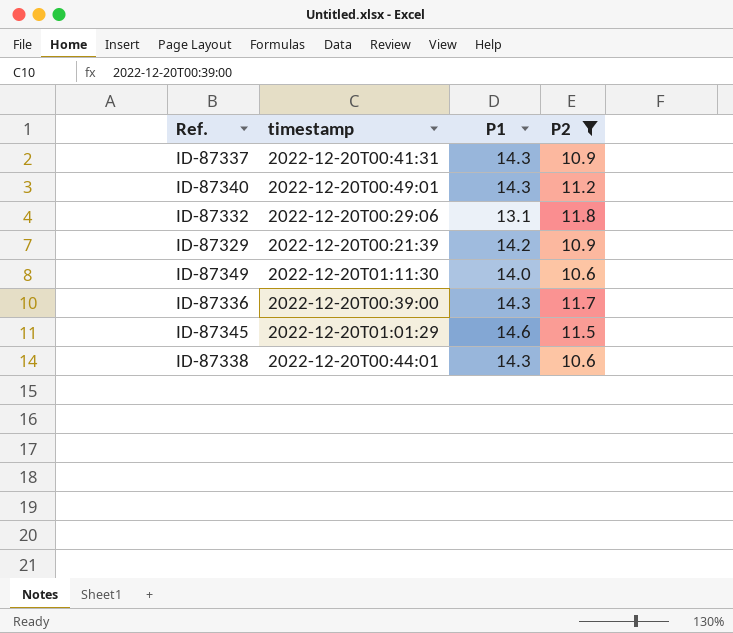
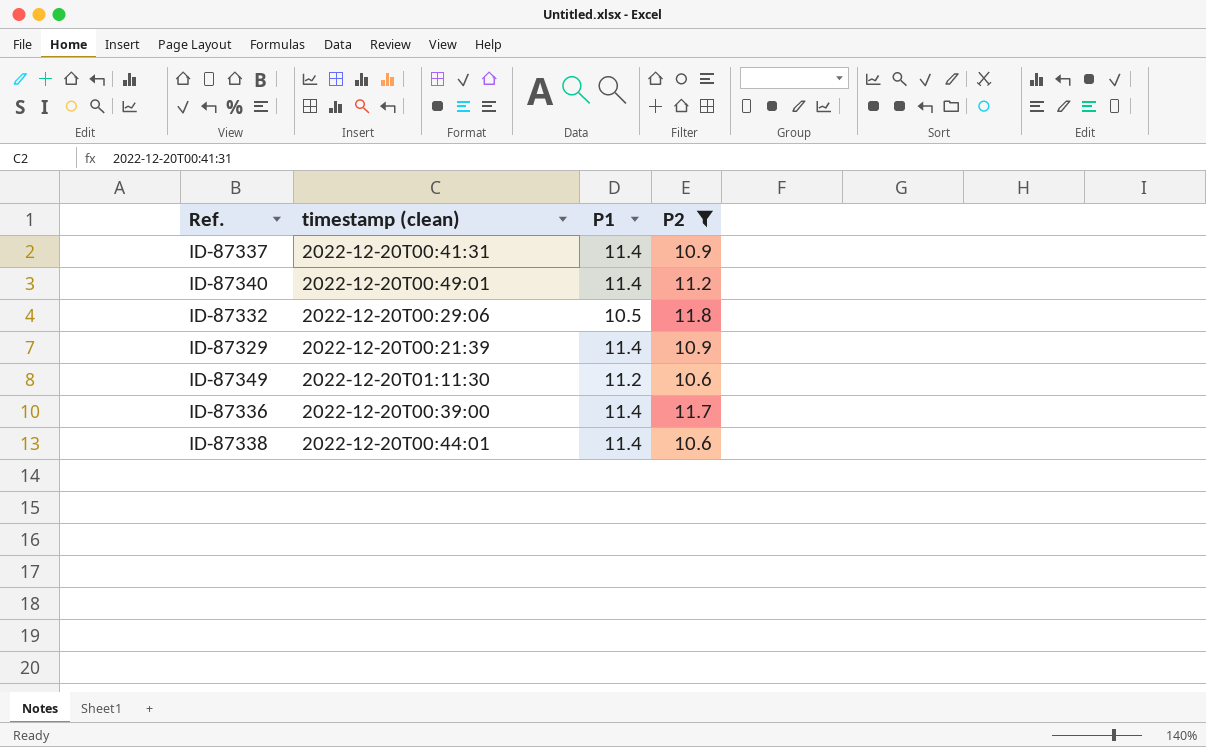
column name: timestamp -> timestamp (clean)
row ID-87345: 2022-12-20T01:01:29 | 14.6 | 11.5 -> none
ID-87337 | P1: 14.3 -> 11.4
ID-87340 | P1: 14.3 -> 11.4
ID-87332 | P1: 13.1 -> 10.5
ID-87329 | P1: 14.2 -> 11.4
ID-87349 | P1: 14.0 -> 11.2
ID-87336 | P1: 14.3 -> 11.4
ID-87338 | P1: 14.3 -> 11.4

